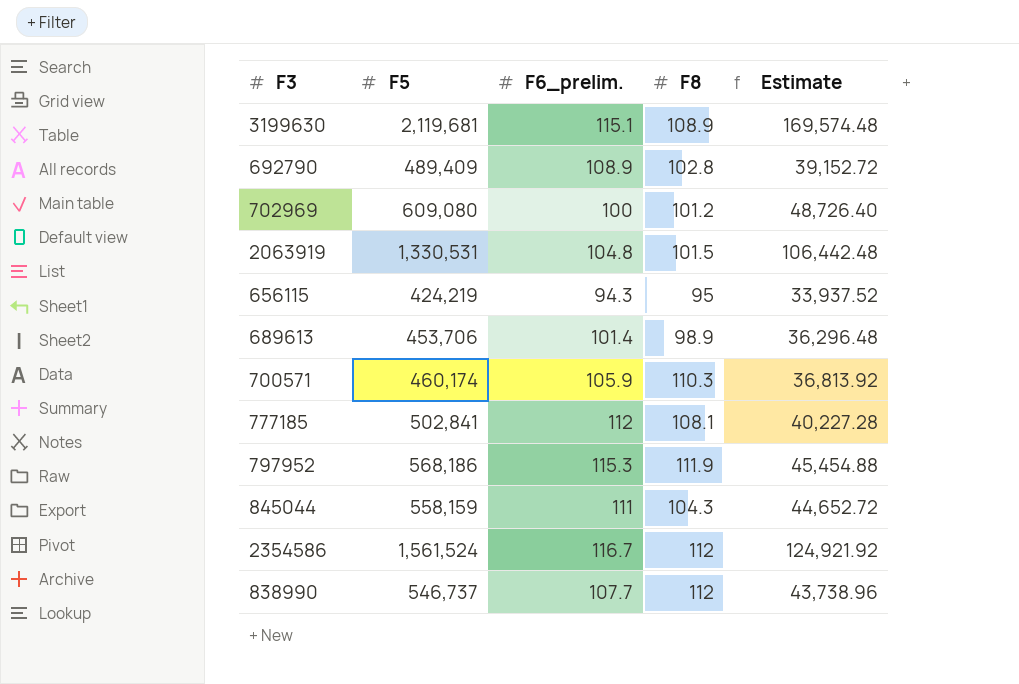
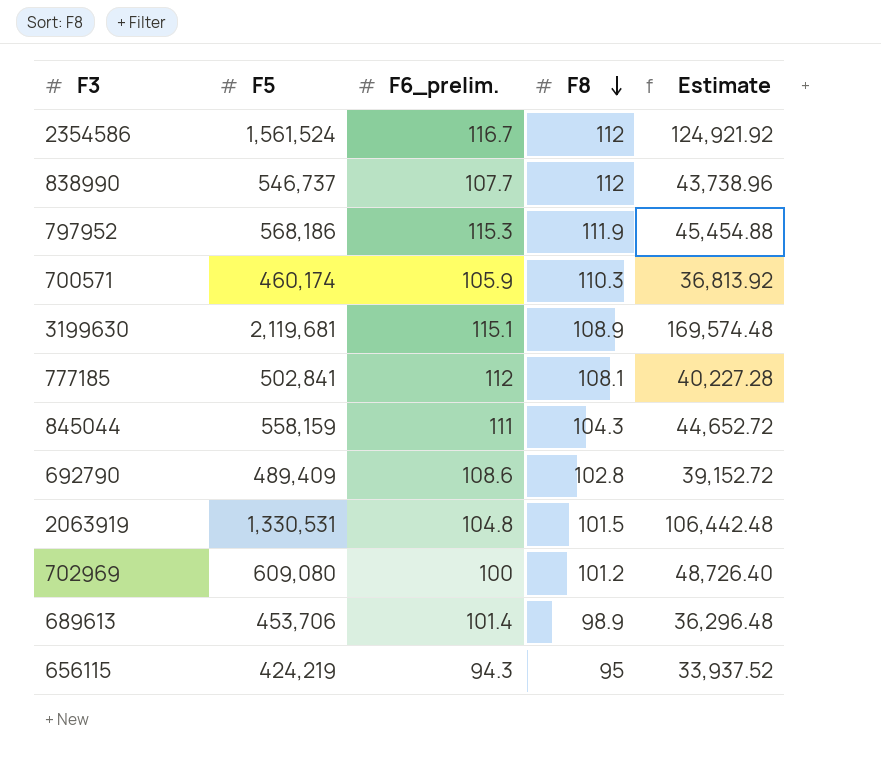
row order: none -> F8 descending
692790 | F6_prelim.: 108.9 -> 108.6

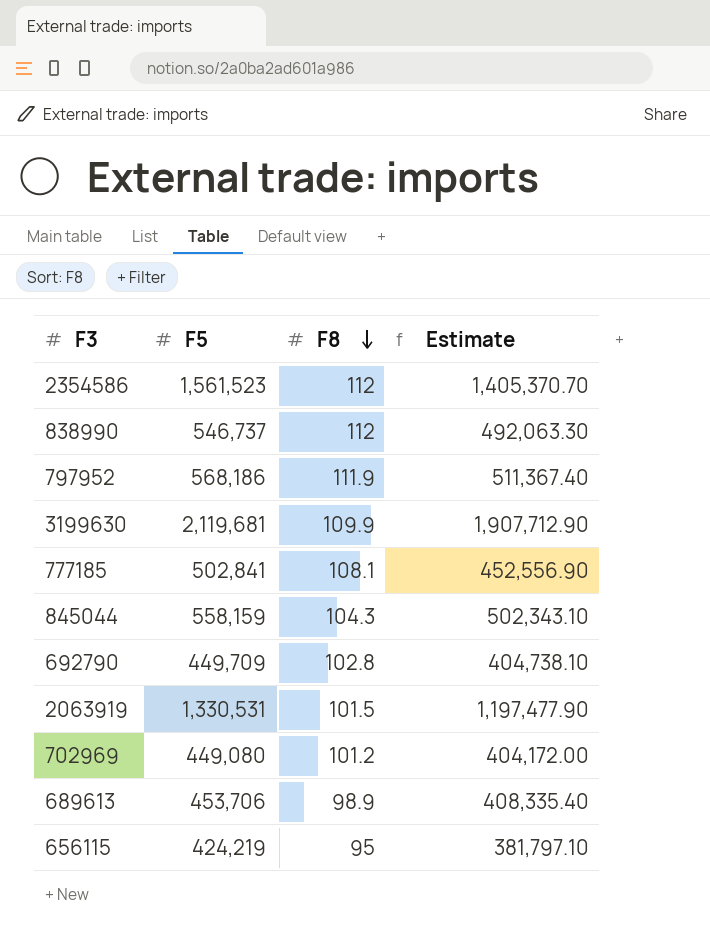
column F6_prelim. | position: 3 -> none
column Estimate | formula: [F5] * 0.08 -> [F5] * 0.9
row 700571: 460,174 | 105.9 | 110.3 | 36,813.92 -> none
2354586 | F5: 1,561,524 -> 1,561,523
3199630 | F8: 108.9 -> 109.9
692790 | F5: 489,409 -> 449,709
702969 | F5: 609,080 -> 449,080

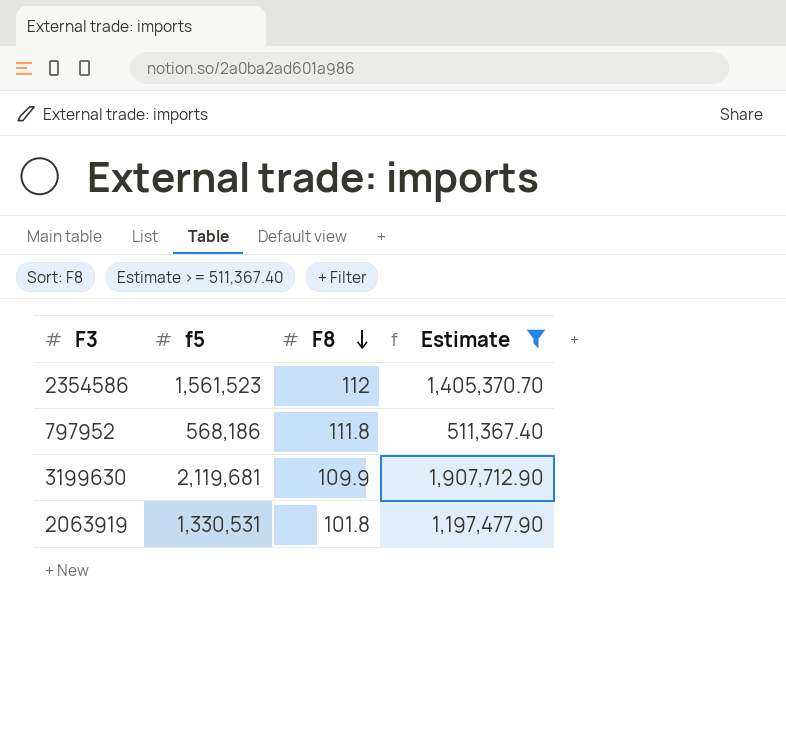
filter: none -> Estimate >= 511,367.40
column name: F5 -> f5
797952 | F8: 111.9 -> 111.8
2063919 | F8: 101.5 -> 101.8

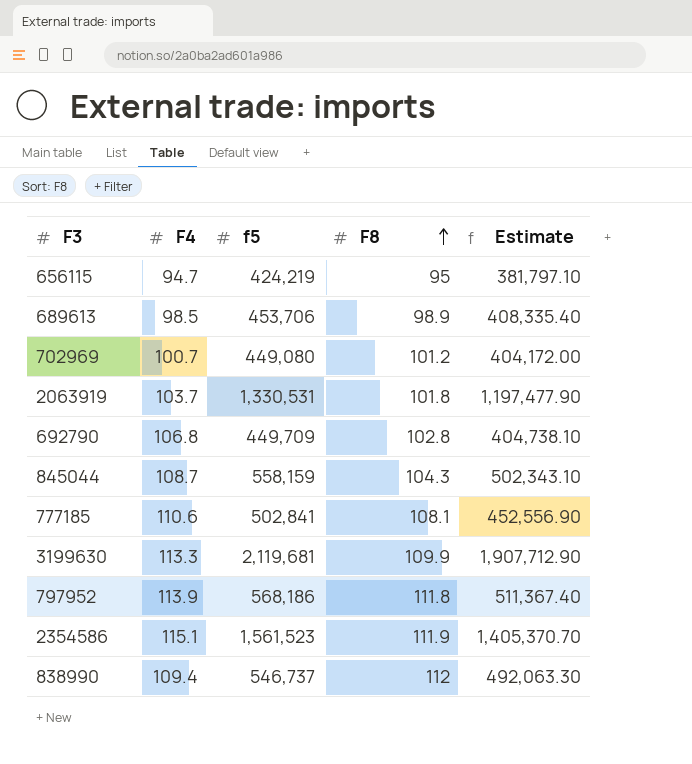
filter: Estimate >= 511,367.40 -> none
row order: F8 descending -> F8 ascending
column F4 | position: none -> 2
2354586 | F8: 112 -> 111.9

